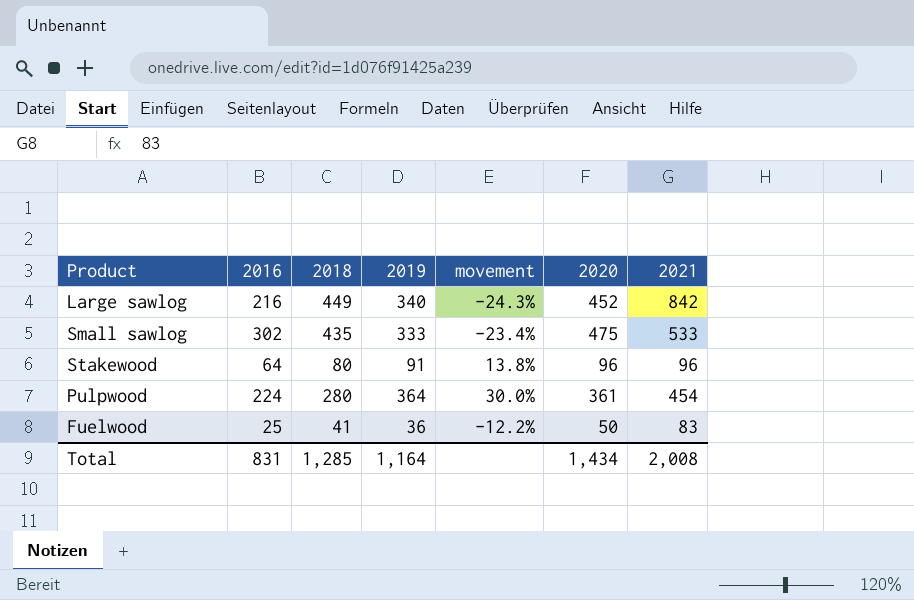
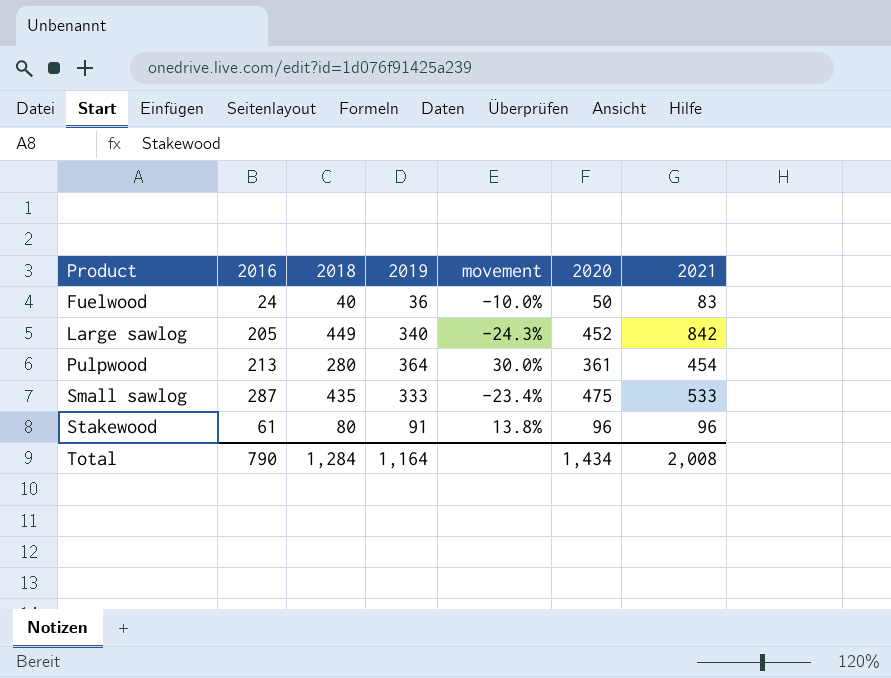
row order: none -> Product ascending
Fuelwood | 2016: 25 -> 24
Fuelwood | 2018: 41 -> 40
Fuelwood | movement: -12.2% -> -10.0%
Large sawlog | 2016: 216 -> 205
Pulpwood | 2016: 224 -> 213
Small sawlog | 2016: 302 -> 287
Stakewood | 2016: 64 -> 61
Total | 2016: 831 -> 790
Total | 2018: 1,285 -> 1,284

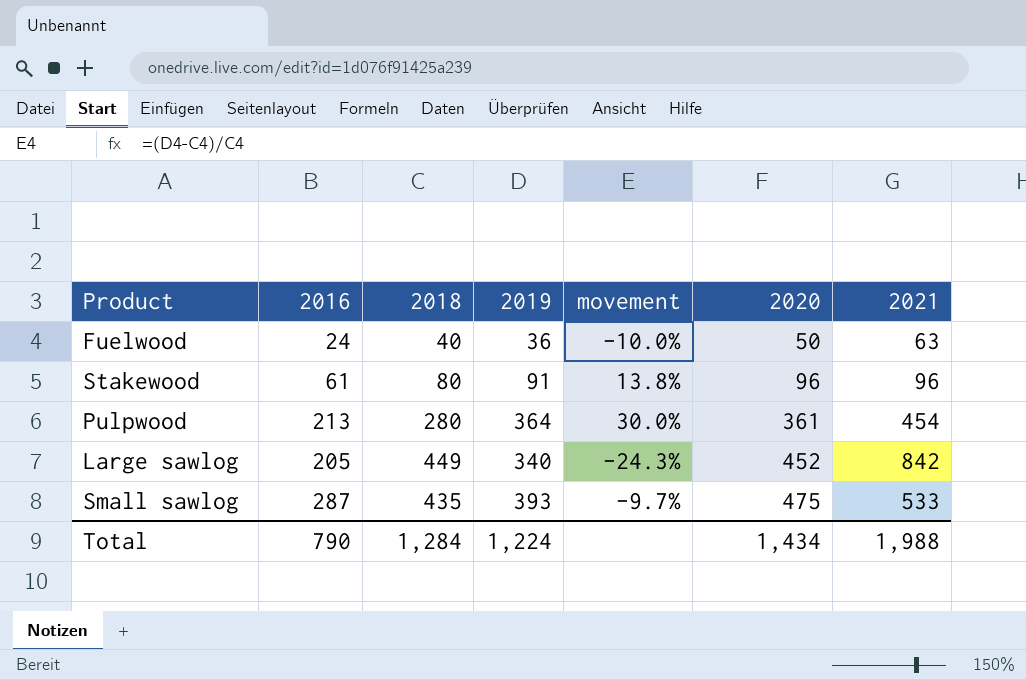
row order: Product ascending -> 2020 ascending
Fuelwood | 2021: 83 -> 63
Small sawlog | 2019: 333 -> 393
Small sawlog | movement: -23.4% -> -9.7%
Total | 2019: 1,164 -> 1,224
Total | 2021: 2,008 -> 1,988

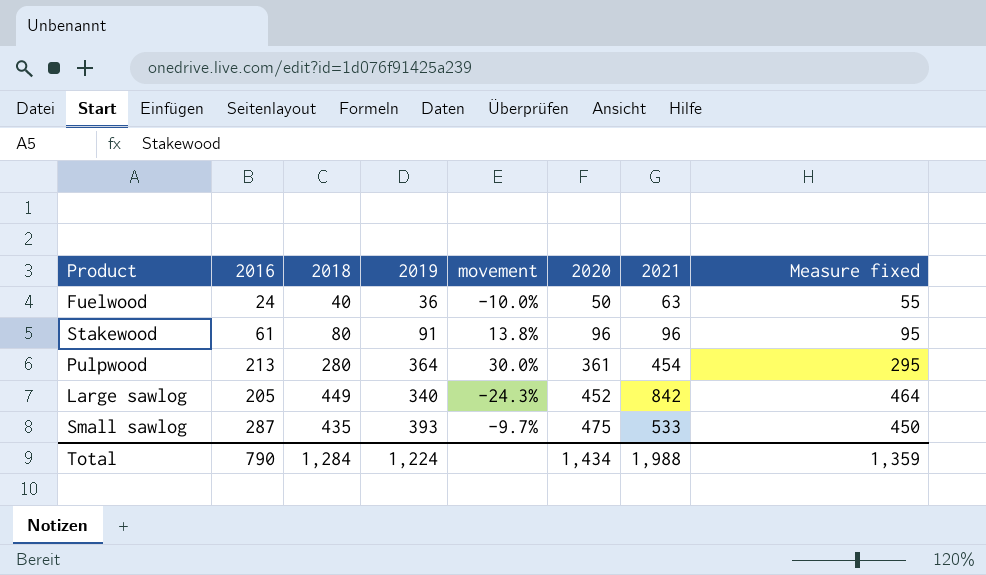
column Measure fixed | formula: none -> [2018] + 15

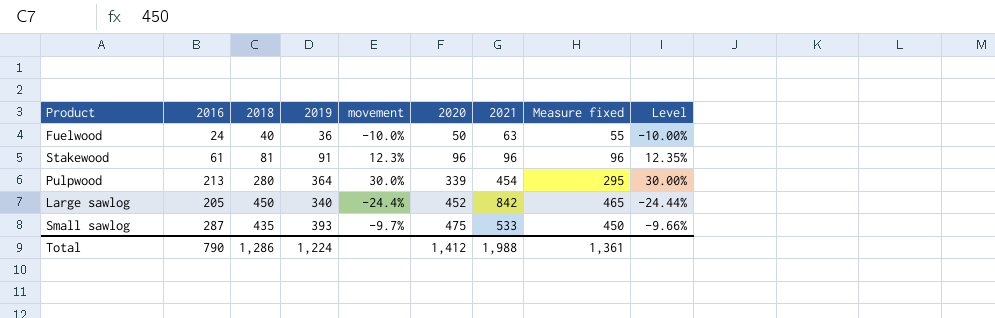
column Level | formula: none -> ([2019] - [2018]) / [2018]
Stakewood | 2018: 80 -> 81
Stakewood | movement: 13.8% -> 12.3%
Stakewood | Measure fixed: 95 -> 96
Pulpwood | 2020: 361 -> 339
Large sawlog | 2018: 449 -> 450
Large sawlog | movement: -24.3% -> -24.4%
Large sawlog | Measure fixed: 464 -> 465
Total | 2018: 1,284 -> 1,286
Total | 2020: 1,434 -> 1,412
Total | Measure fixed: 1,359 -> 1,361

